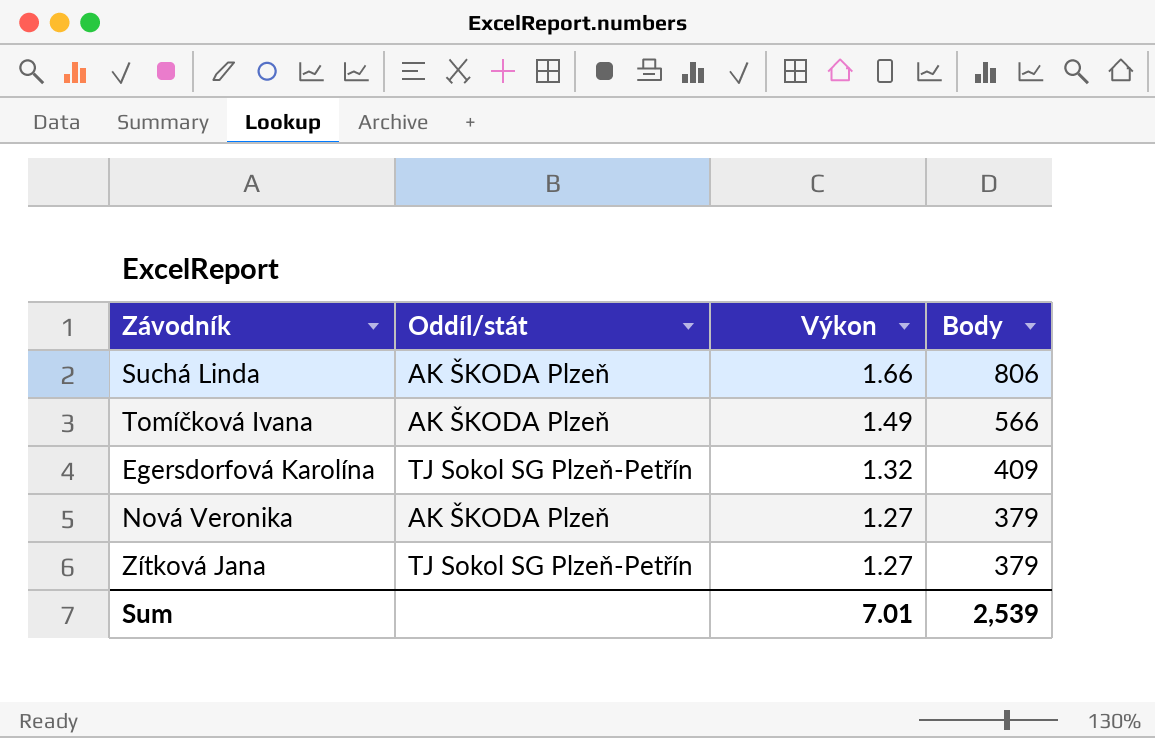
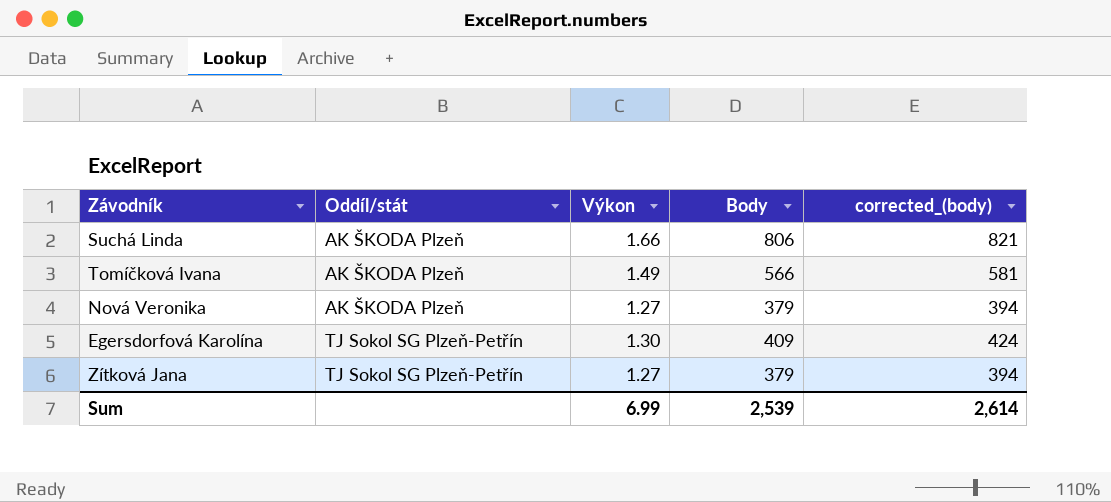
row order: Výkon descending -> Oddíl/stát ascending
column corrected_(body) | formula: none -> [Body] + 15
Egersdorfová Karolína | Výkon: 1.32 -> 1.30
Sum | Výkon: 7.01 -> 6.99

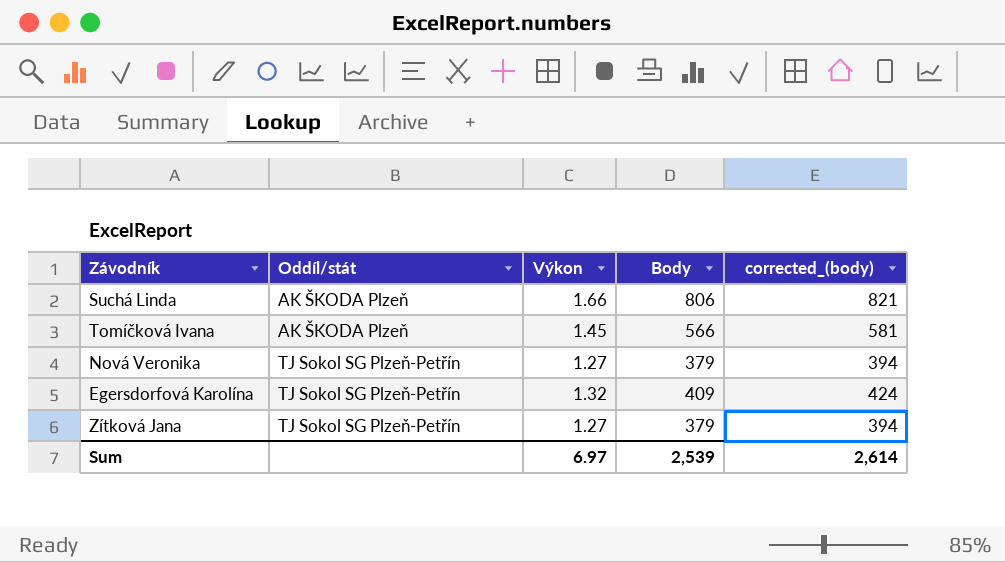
Tomíčková Ivana | Výkon: 1.49 -> 1.45
Nová Veronika | Oddíl/stát: AK ŠKODA Plzeň -> TJ Sokol SG Plzeň-Petřín
Egersdorfová Karolína | Výkon: 1.30 -> 1.32
Sum | Výkon: 6.99 -> 6.97

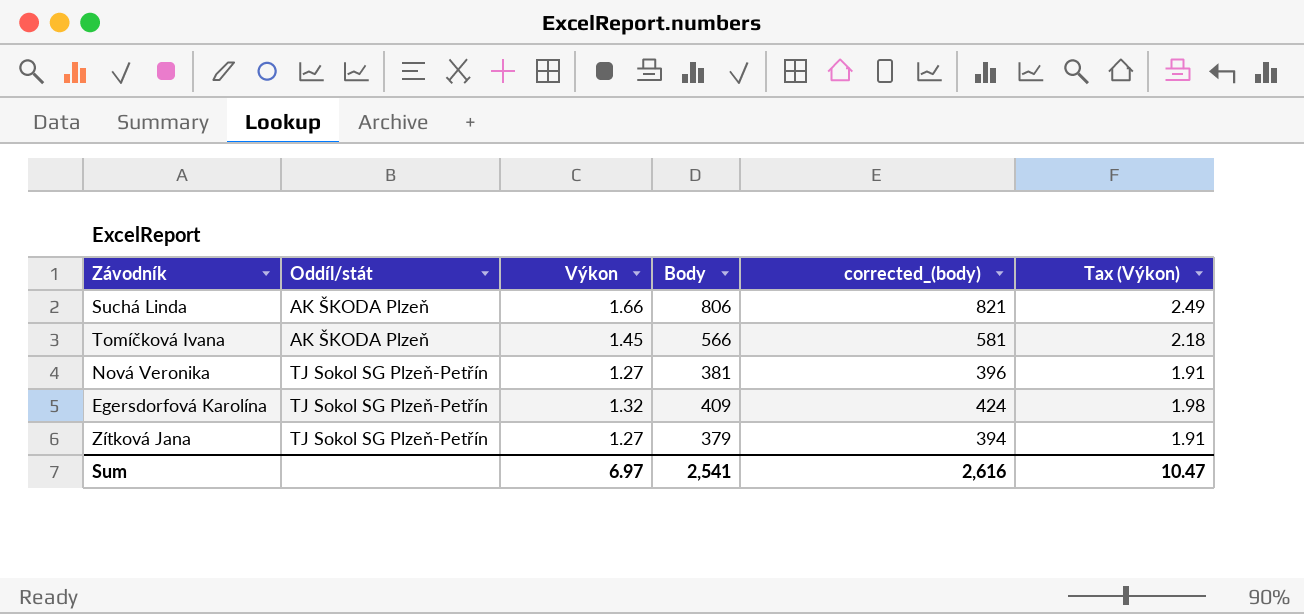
column Tax (Výkon) | formula: none -> [Výkon] * 1.5
Nová Veronika | Body: 379 -> 381
Nová Veronika | corrected_(body): 394 -> 396
Sum | Body: 2,539 -> 2,541
Sum | corrected_(body): 2,614 -> 2,616

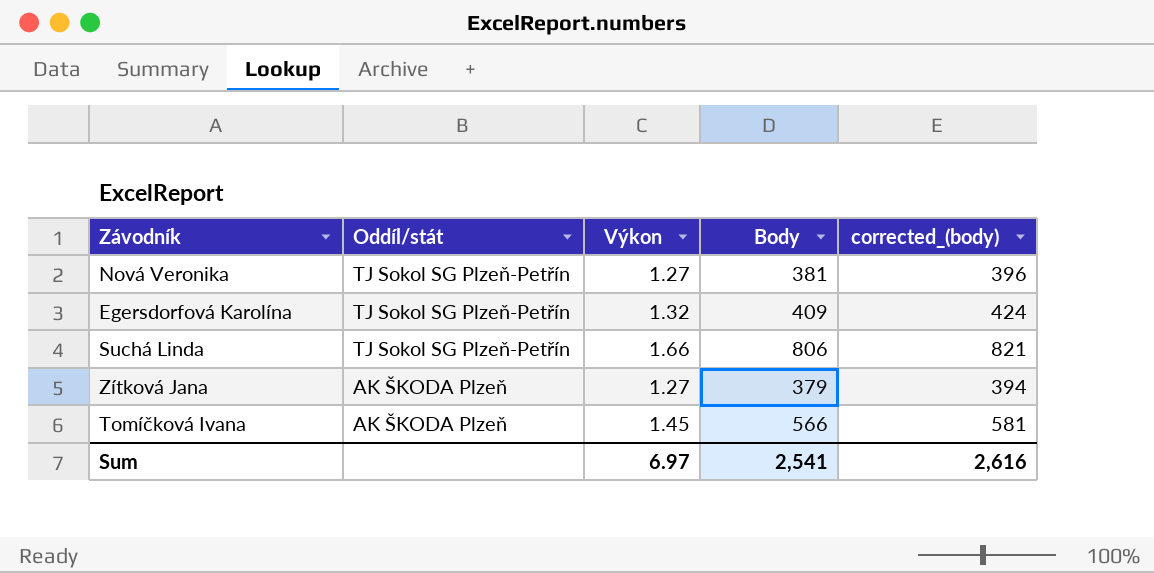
row order: Oddíl/stát ascending -> Oddíl/stát descending
column Tax (Výkon) | formula: [Výkon] * 1.5 -> none
Suchá Linda | Oddíl/stát: AK ŠKODA Plzeň -> TJ Sokol SG Plzeň-Petřín
Zítková Jana | Oddíl/stát: TJ Sokol SG Plzeň-Petřín -> AK ŠKODA Plzeň

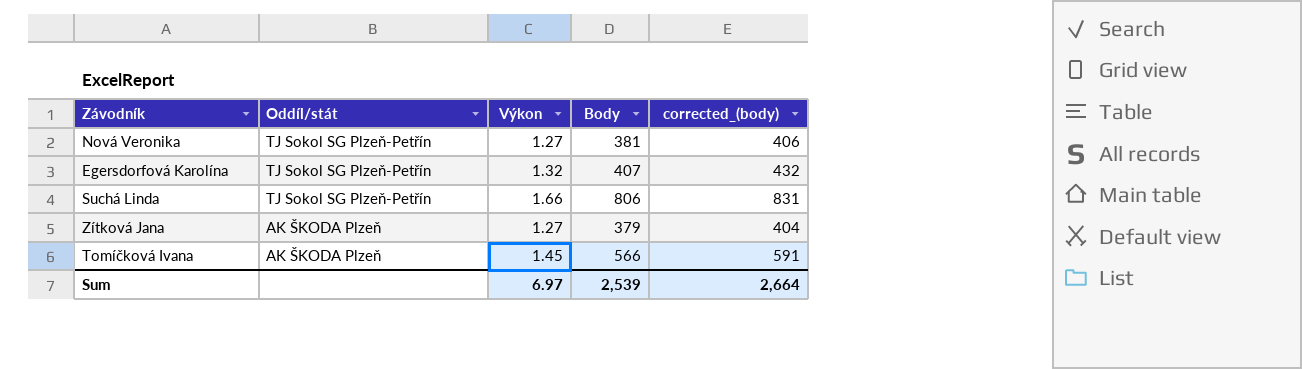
column corrected_(body) | formula: [Body] + 15 -> [Body] + 25
Egersdorfová Karolína | Body: 409 -> 407
Sum | Body: 2,541 -> 2,539
Sum | corrected_(body): 2,616 -> 2,664

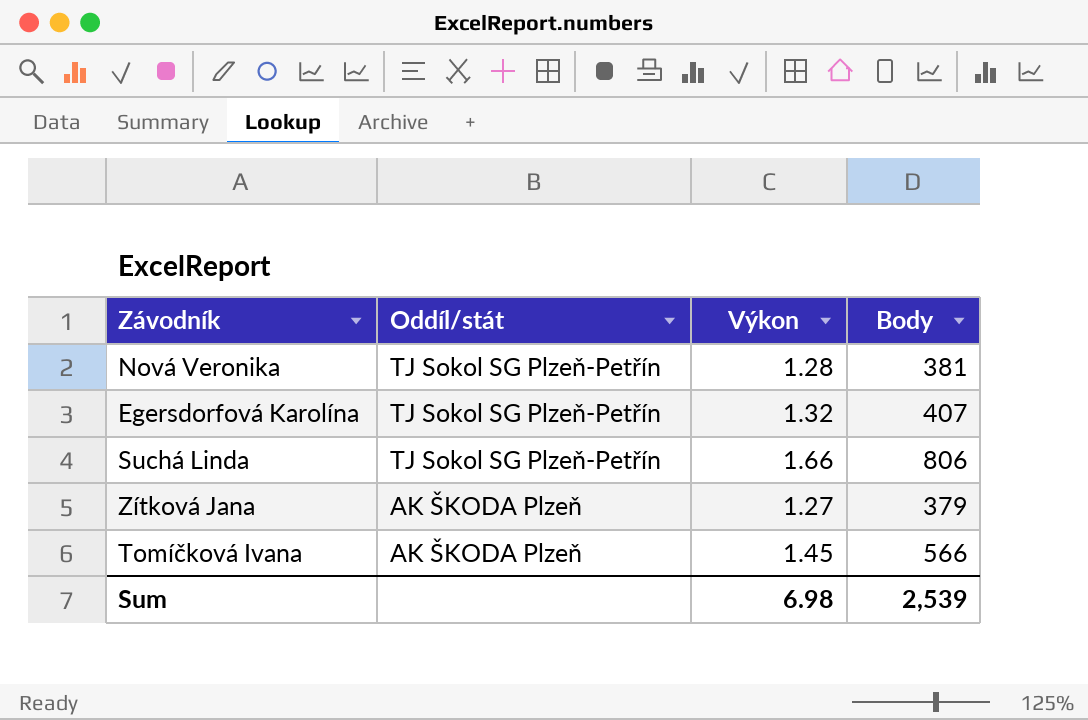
column corrected_(body) | formula: [Body] + 25 -> none
Nová Veronika | Výkon: 1.27 -> 1.28
Sum | Výkon: 6.97 -> 6.98

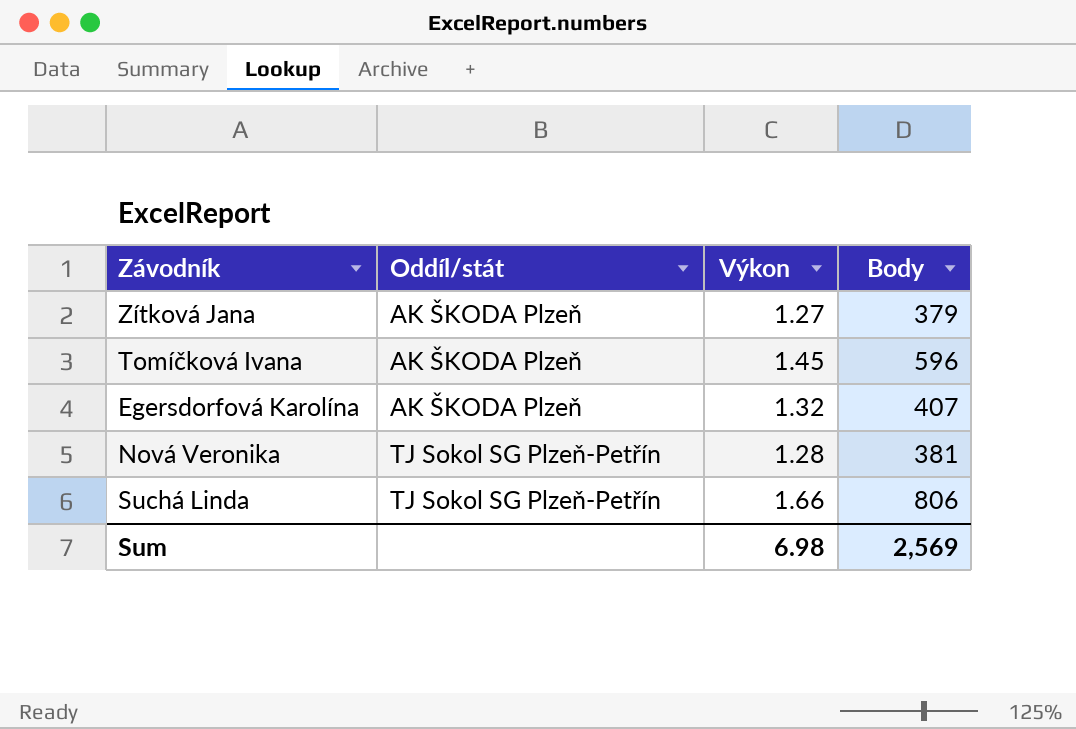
row order: Oddíl/stát descending -> Oddíl/stát ascending
Tomíčková Ivana | Body: 566 -> 596
Egersdorfová Karolína | Oddíl/stát: TJ Sokol SG Plzeň-Petřín -> AK ŠKODA Plzeň
Sum | Body: 2,539 -> 2,569

